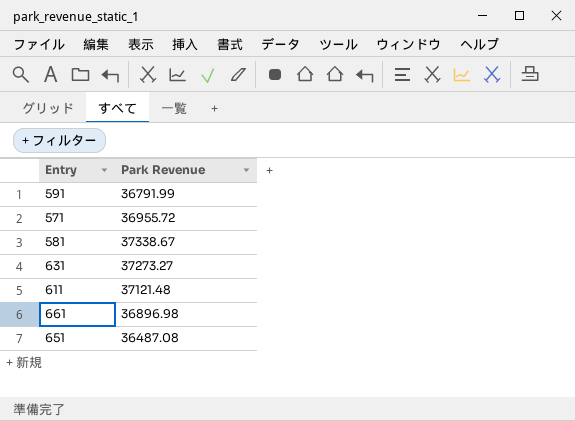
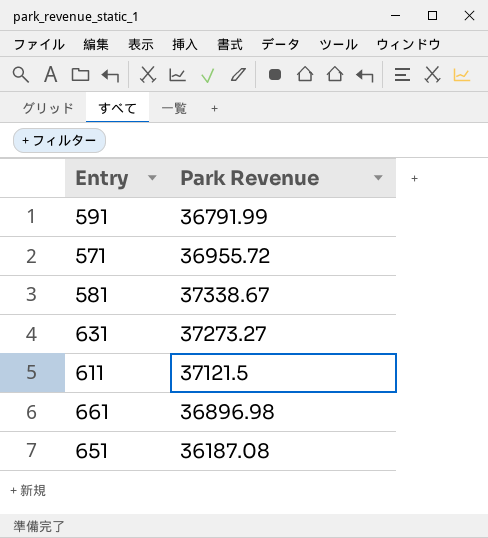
611 | Park Revenue: 37121.48 -> 37121.5
651 | Park Revenue: 36487.08 -> 36187.08

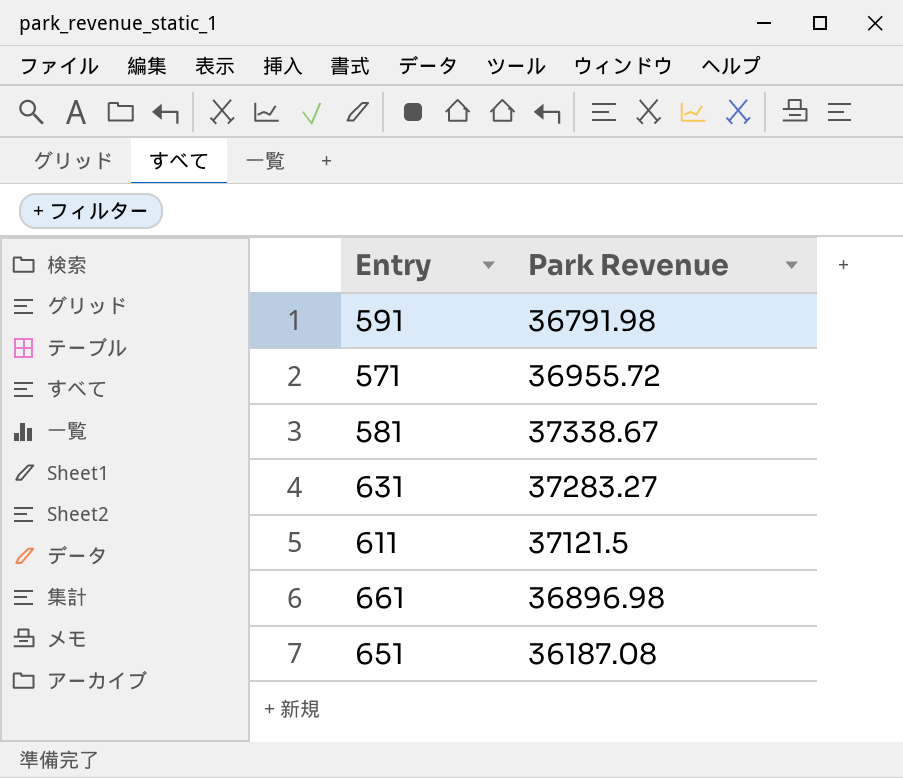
591 | Park Revenue: 36791.99 -> 36791.98
631 | Park Revenue: 37273.27 -> 37283.27

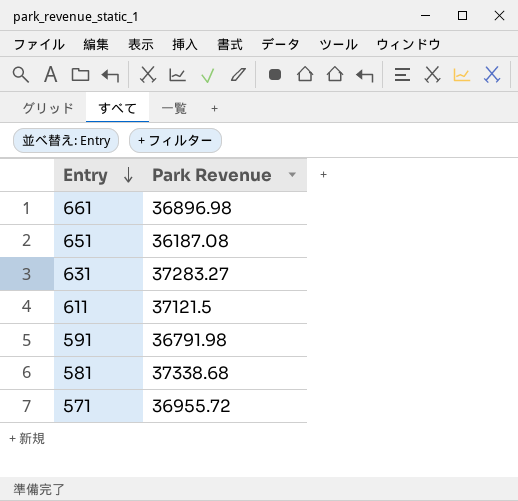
row order: none -> Entry descending
581 | Park Revenue: 37338.67 -> 37338.68

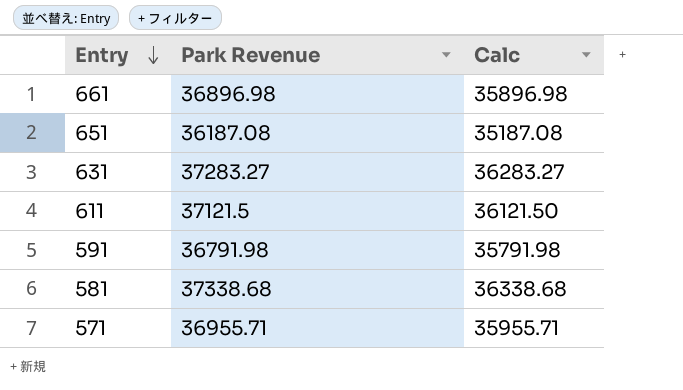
column Calc | formula: none -> [Park Revenue] - 1000
571 | Park Revenue: 36955.72 -> 36955.71

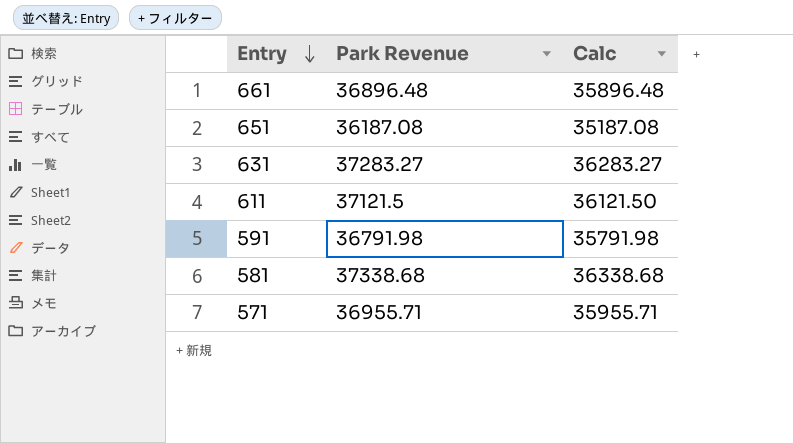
661 | Park Revenue: 36896.98 -> 36896.48
661 | Calc: 35896.98 -> 35896.48

